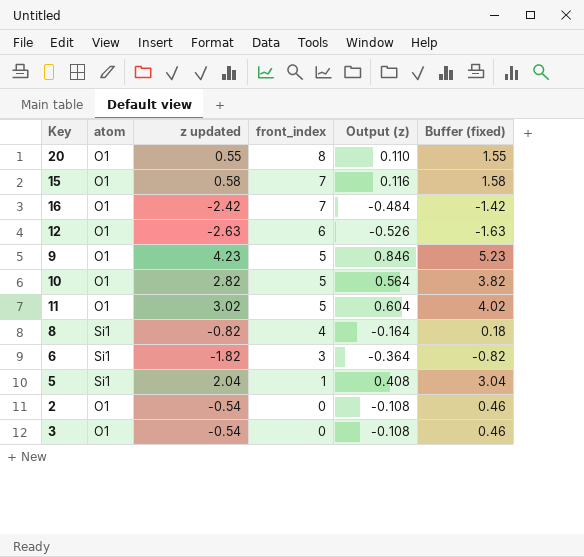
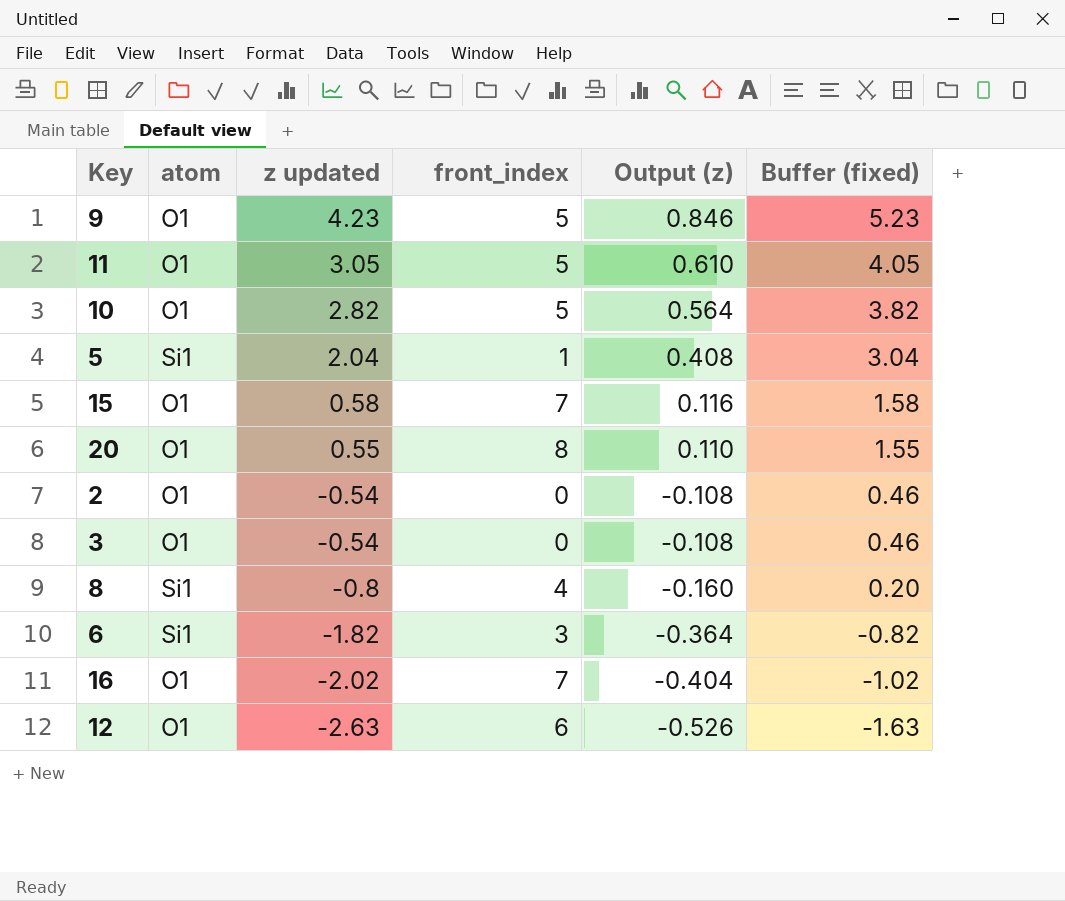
row order: front_index descending -> z updated descending
11 | z updated: 3.02 -> 3.05
11 | Output (z): 0.604 -> 0.610
11 | Buffer (fixed): 4.02 -> 4.05
8 | z updated: -0.82 -> -0.8
8 | Output (z): -0.164 -> -0.160
8 | Buffer (fixed): 0.18 -> 0.20
16 | z updated: -2.42 -> -2.02
16 | Output (z): -0.484 -> -0.404
16 | Buffer (fixed): -1.42 -> -1.02

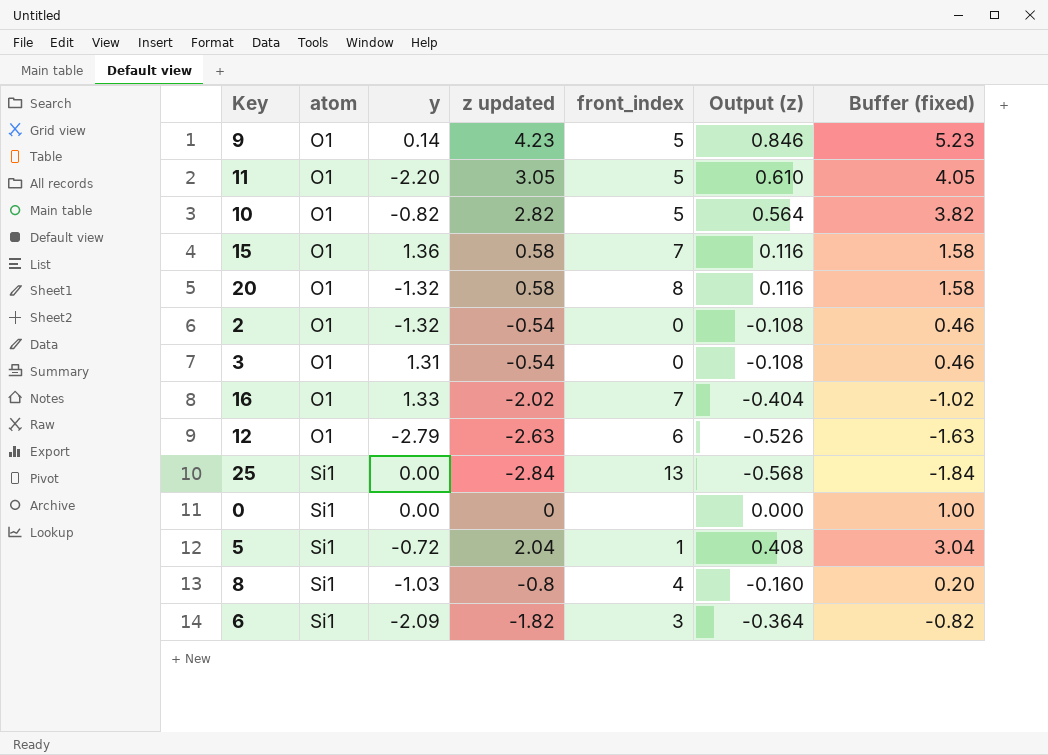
row order: z updated descending -> atom ascending
column y | position: none -> 3
20 | z updated: 0.55 -> 0.58
20 | Output (z): 0.110 -> 0.116
20 | Buffer (fixed): 1.55 -> 1.58
row 25: none -> Si1 | 0.00 | -2.84 | 13 | -0.568 | -1.84
row 0: none -> Si1 | 0.00 | 0 | none | 0.000 | 1.00

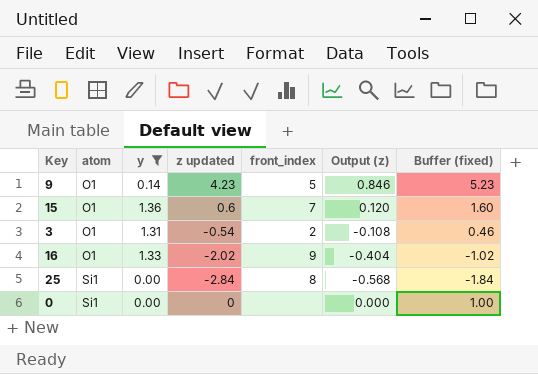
filter: none -> y >= 0.00
15 | z updated: 0.58 -> 0.6
15 | Output (z): 0.116 -> 0.120
15 | Buffer (fixed): 1.58 -> 1.60
3 | front_index: 0 -> 2
16 | front_index: 7 -> 9
25 | front_index: 13 -> 8

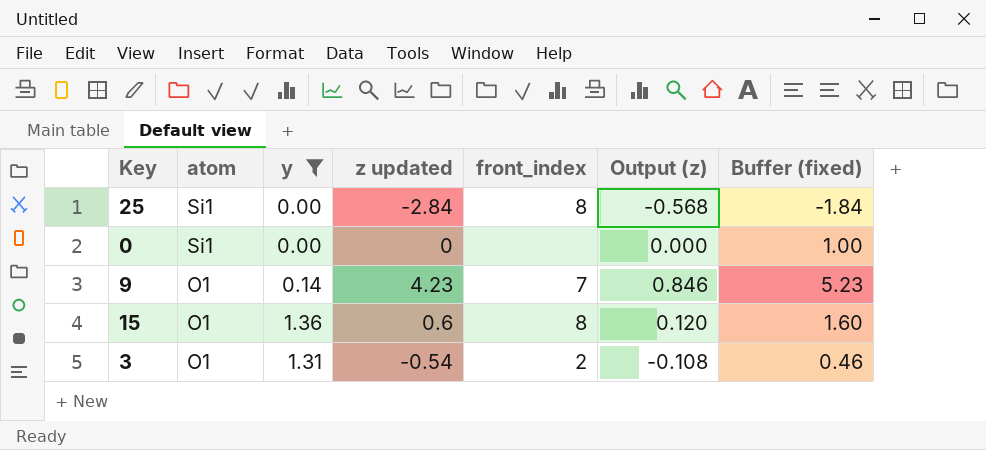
row order: atom ascending -> atom descending
row 16: O1 | 1.33 | -2.02 | 9 | -0.404 | -1.02 -> none
9 | front_index: 5 -> 7
15 | front_index: 7 -> 8

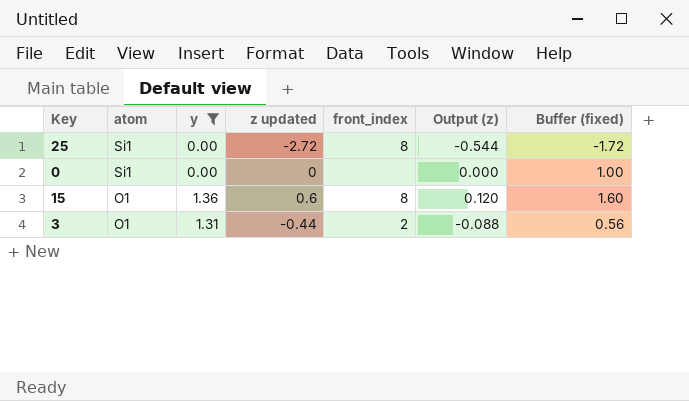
row 9: O1 | 0.14 | 4.23 | 7 | 0.846 | 5.23 -> none
25 | z updated: -2.84 -> -2.72
25 | Output (z): -0.568 -> -0.544
25 | Buffer (fixed): -1.84 -> -1.72
3 | z updated: -0.54 -> -0.44
3 | Output (z): -0.108 -> -0.088
3 | Buffer (fixed): 0.46 -> 0.56

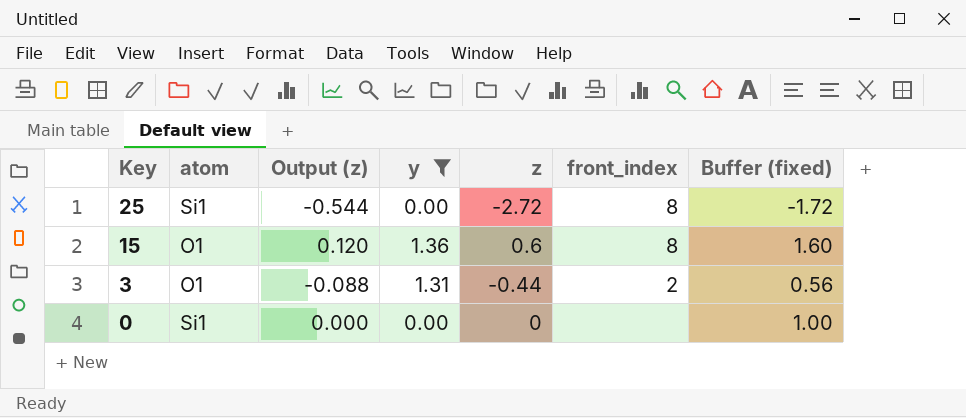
row order: atom descending -> Key descending
column Output (z) | position: 6 -> 3
column name: z updated -> z

